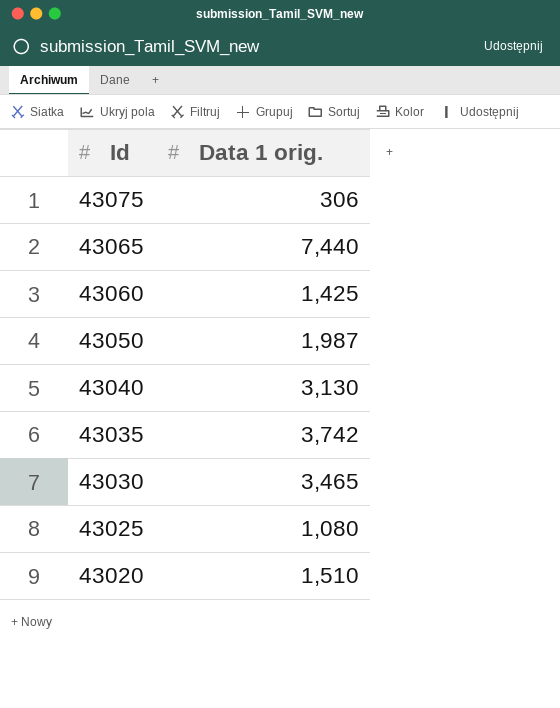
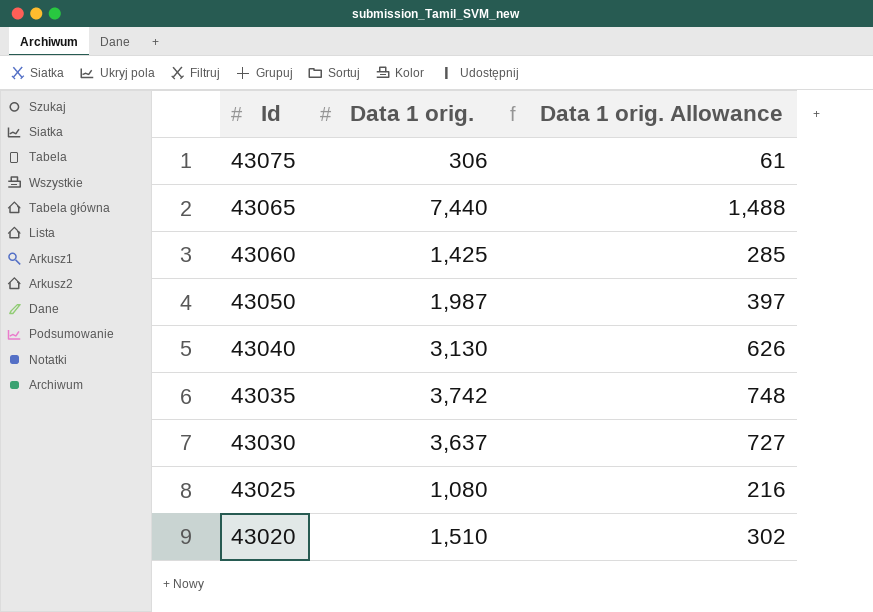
column Data 1 orig. Allowance | formula: none -> [Data 1 orig.] * 0.2
43030 | Data 1 orig.: 3,465 -> 3,637

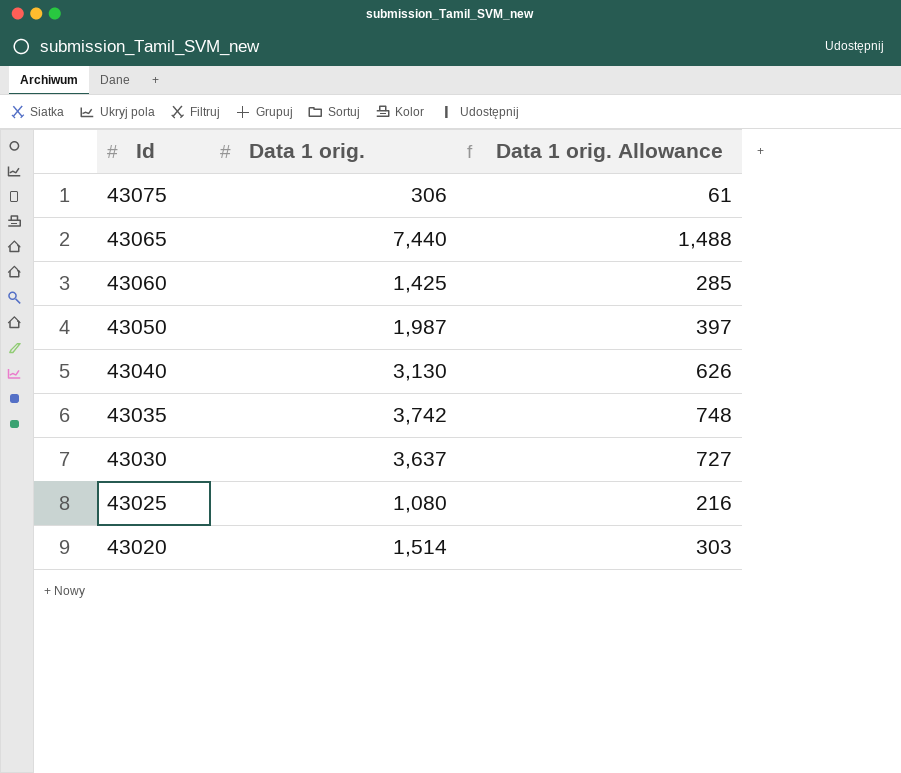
43020 | Data 1 orig.: 1,510 -> 1,514
43020 | Data 1 orig. Allowance: 302 -> 303

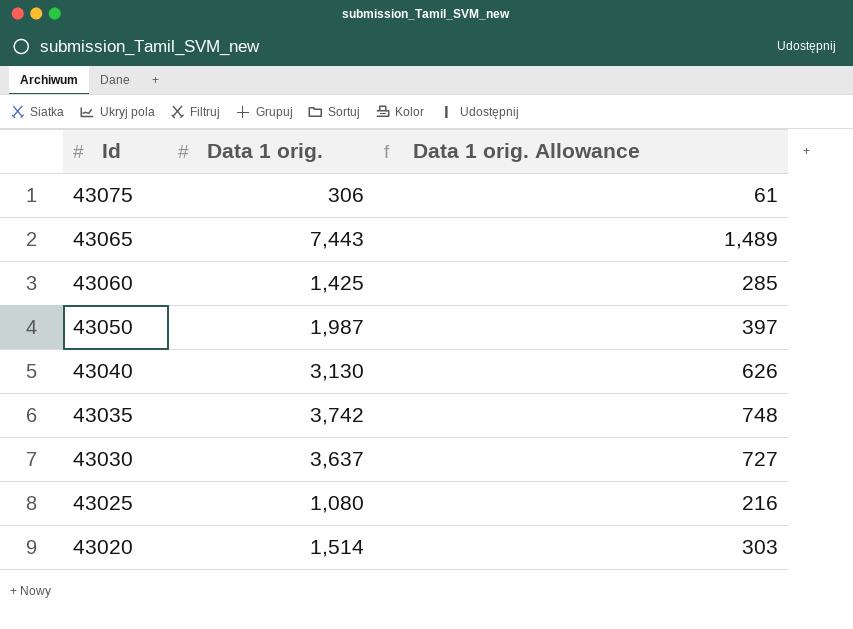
43065 | Data 1 orig.: 7,440 -> 7,443
43065 | Data 1 orig. Allowance: 1,488 -> 1,489

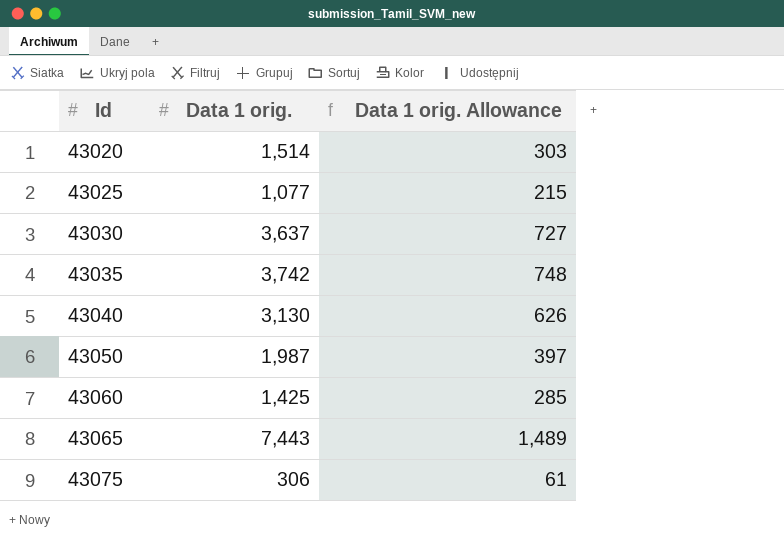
row order: Id descending -> Id ascending
43025 | Data 1 orig.: 1,080 -> 1,077
43025 | Data 1 orig. Allowance: 216 -> 215

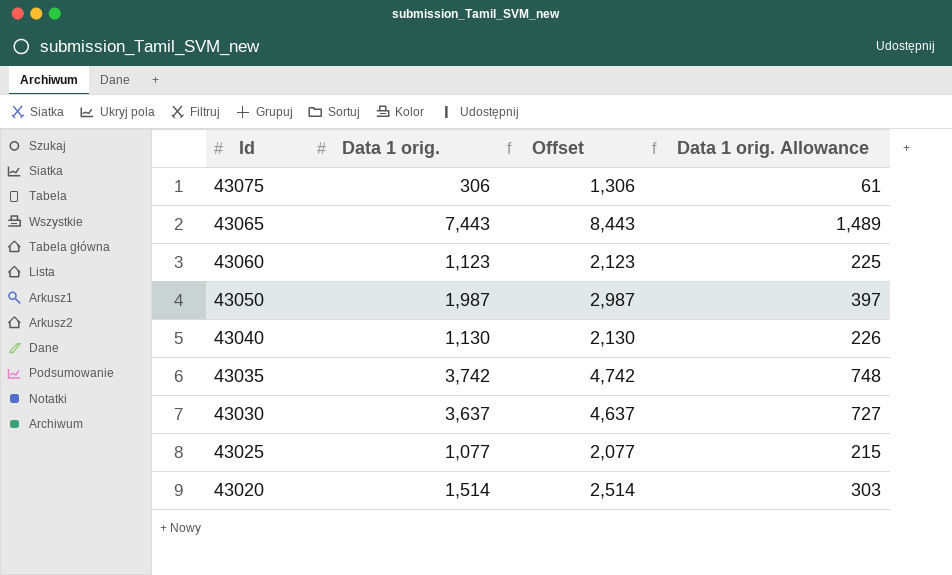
row order: Id ascending -> Id descending
column Offset | formula: none -> [Data 1 orig.] + 1000
43060 | Data 1 orig.: 1,425 -> 1,123
43060 | Data 1 orig. Allowance: 285 -> 225
43040 | Data 1 orig.: 3,130 -> 1,130
43040 | Data 1 orig. Allowance: 626 -> 226

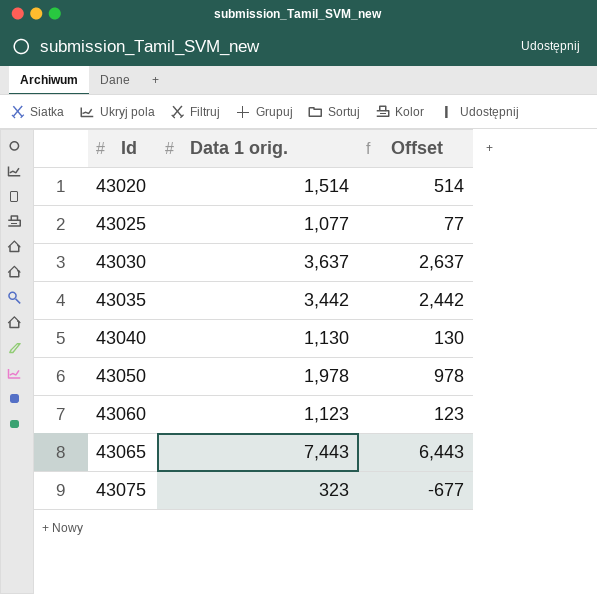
row order: Id descending -> Id ascending
column Data 1 orig. Allowance | formula: [Data 1 orig.] * 0.2 -> none
column Offset | formula: [Data 1 orig.] + 1000 -> [Data 1 orig.] - 1000
43035 | Data 1 orig.: 3,742 -> 3,442
43050 | Data 1 orig.: 1,987 -> 1,978
43075 | Data 1 orig.: 306 -> 323

